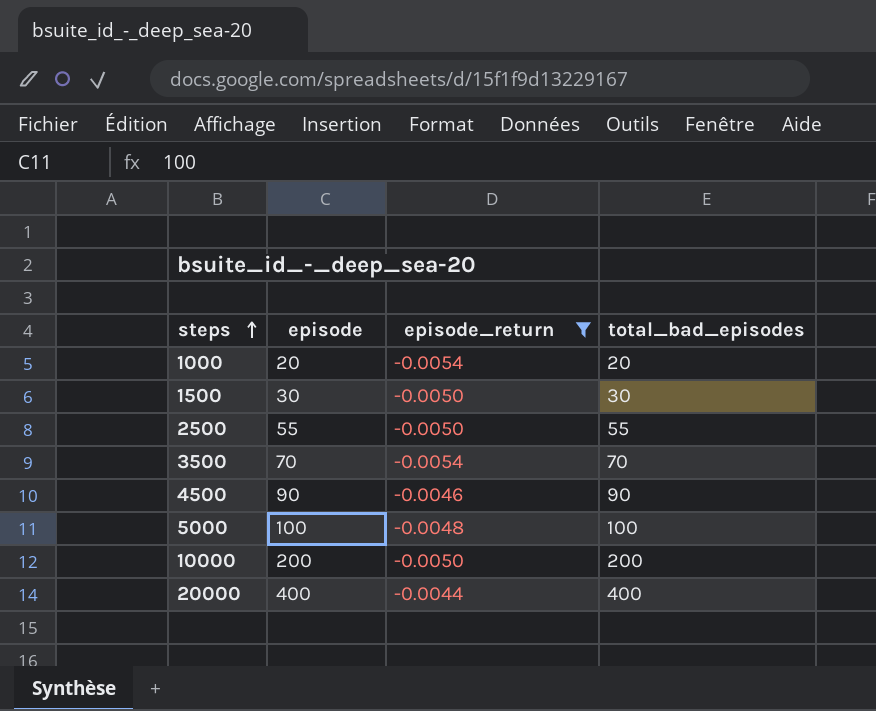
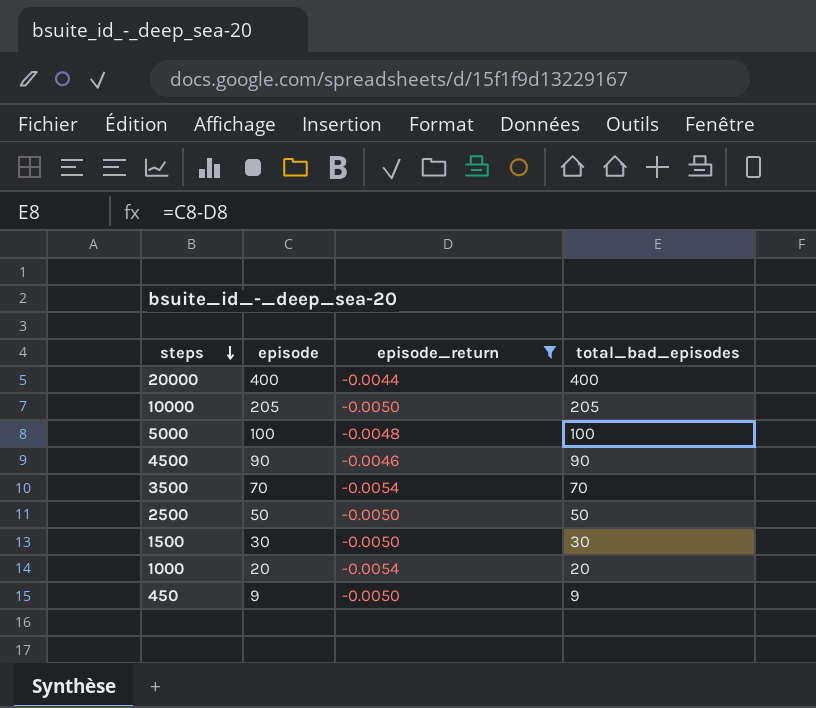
row order: steps ascending -> steps descending
10000 | episode: 200 -> 205
10000 | total_bad_episodes: 200 -> 205
2500 | episode: 55 -> 50
2500 | total_bad_episodes: 55 -> 50
row 450: none -> 9 | -0.0050 | 9

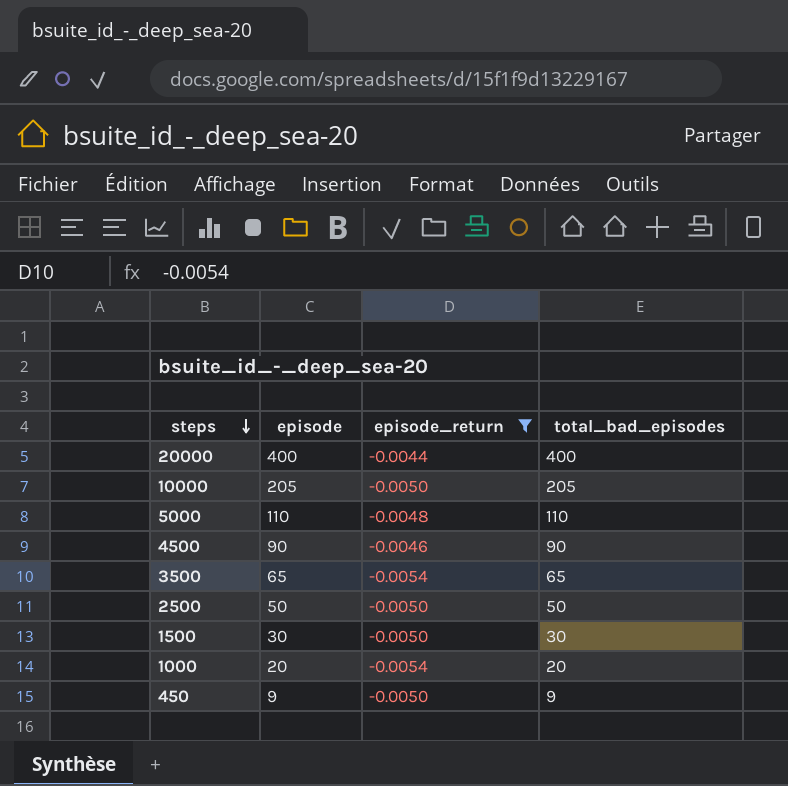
5000 | episode: 100 -> 110
5000 | total_bad_episodes: 100 -> 110
3500 | episode: 70 -> 65
3500 | total_bad_episodes: 70 -> 65

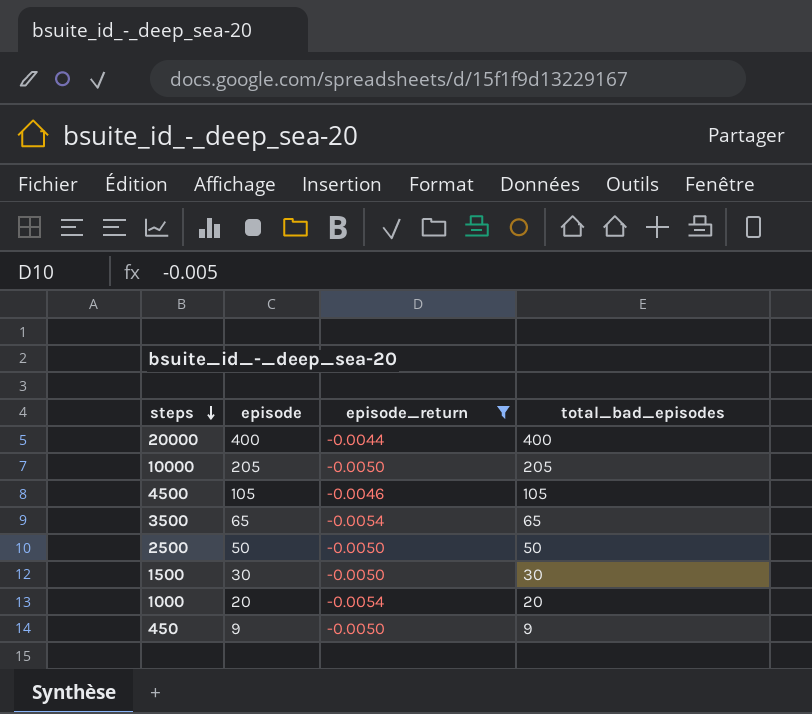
row 5000: 110 | -0.0048 | 110 -> none
4500 | episode: 90 -> 105
4500 | total_bad_episodes: 90 -> 105

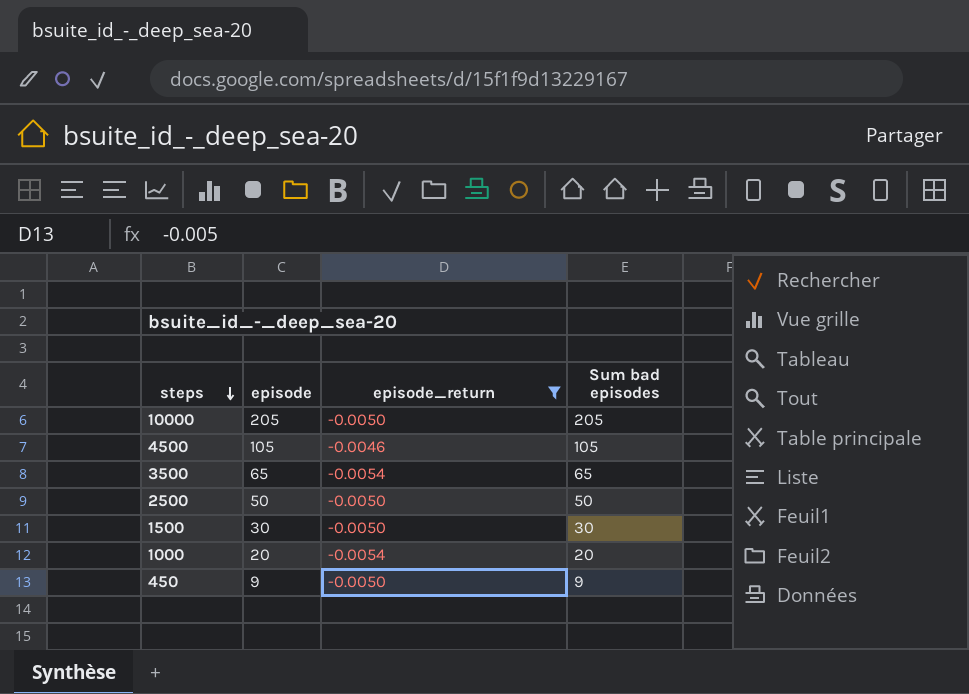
column name: total_bad_episodes -> Sum bad episodes
row 20000: 400 | -0.0044 | 400 -> none

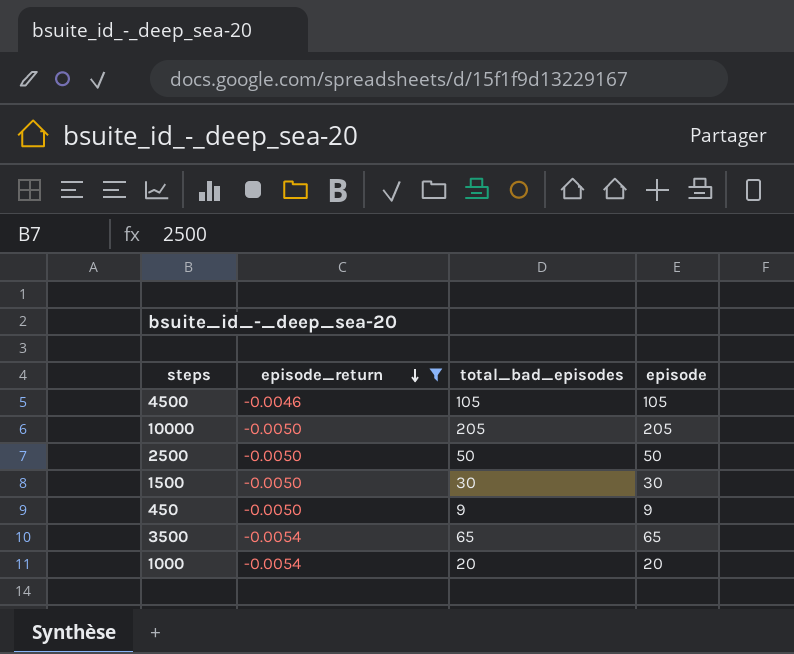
row order: steps descending -> episode_return descending
column name: Sum bad episodes -> total_bad_episodes
column episode | position: 2 -> 4

